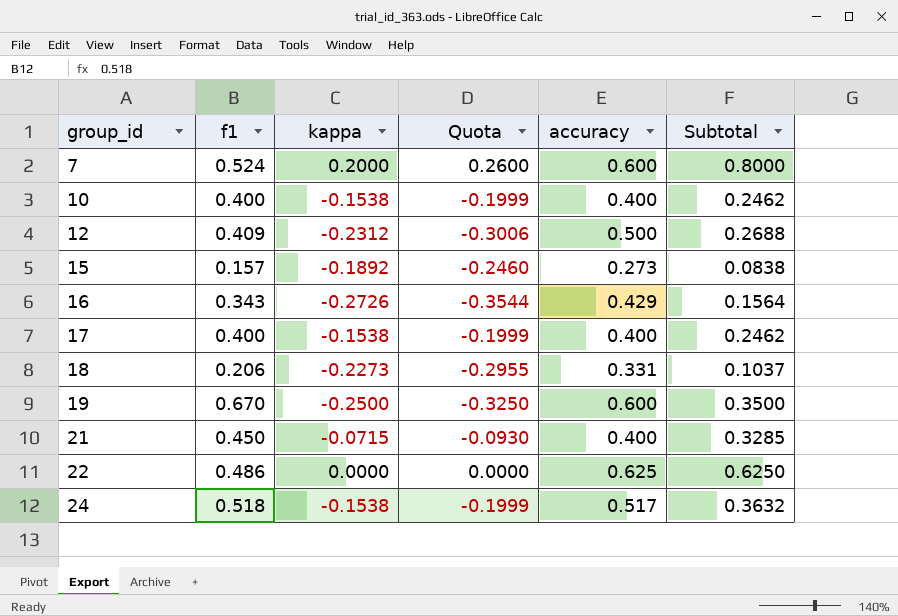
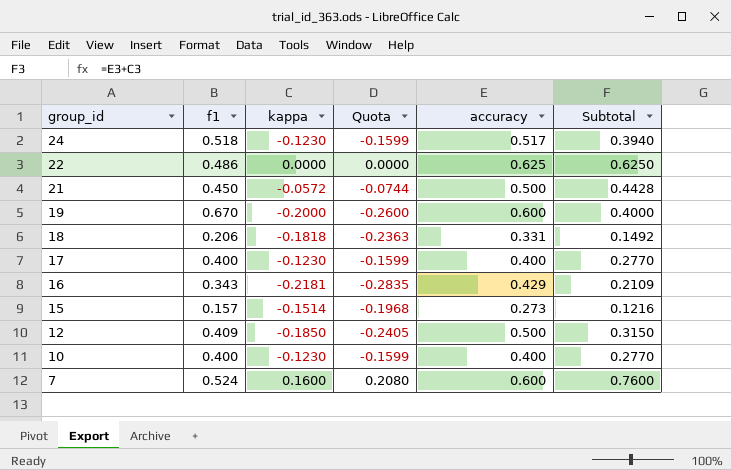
row order: group_id ascending -> group_id descending
24 | kappa: -0.1538 -> -0.1230
24 | Quota: -0.1999 -> -0.1599
24 | Subtotal: 0.3632 -> 0.3940
21 | kappa: -0.0715 -> -0.0572
21 | Quota: -0.0930 -> -0.0744
21 | accuracy: 0.400 -> 0.500
21 | Subtotal: 0.3285 -> 0.4428
19 | kappa: -0.2500 -> -0.2000
19 | Quota: -0.3250 -> -0.2600
19 | Subtotal: 0.3500 -> 0.4000
18 | kappa: -0.2273 -> -0.1818
18 | Quota: -0.2955 -> -0.2363
18 | Subtotal: 0.1037 -> 0.1492
17 | kappa: -0.1538 -> -0.1230
17 | Quota: -0.1999 -> -0.1599
17 | Subtotal: 0.2462 -> 0.2770
16 | kappa: -0.2726 -> -0.2181
16 | Quota: -0.3544 -> -0.2835
16 | Subtotal: 0.1564 -> 0.2109
15 | kappa: -0.1892 -> -0.1514
15 | Quota: -0.2460 -> -0.1968
15 | Subtotal: 0.0838 -> 0.1216
12 | kappa: -0.2312 -> -0.1850
12 | Quota: -0.3006 -> -0.2405
12 | Subtotal: 0.2688 -> 0.3150
10 | kappa: -0.1538 -> -0.1230
10 | Quota: -0.1999 -> -0.1599
10 | Subtotal: 0.2462 -> 0.2770
7 | kappa: 0.2000 -> 0.1600
7 | Quota: 0.2600 -> 0.2080
7 | Subtotal: 0.8000 -> 0.7600

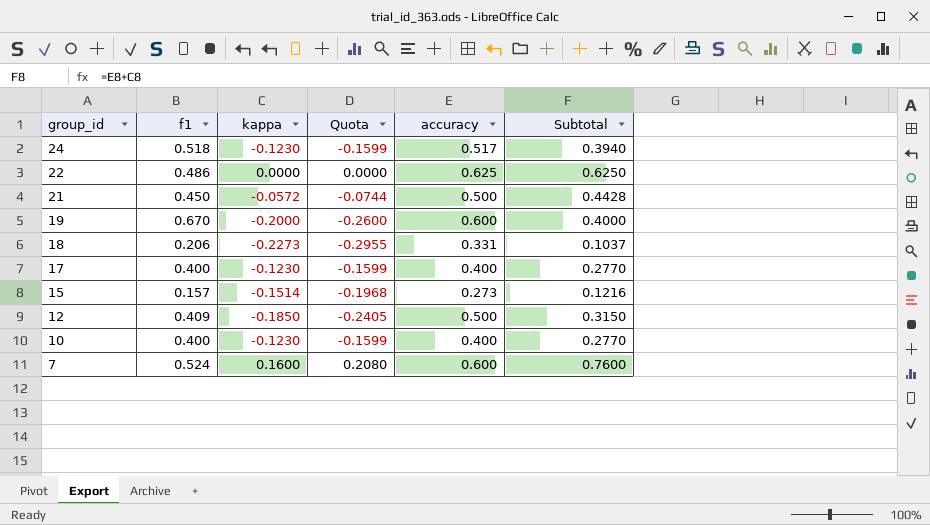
row 16: 0.343 | -0.2181 | -0.2835 | 0.429 | 0.2109 -> none
18 | kappa: -0.1818 -> -0.2273
18 | Quota: -0.2363 -> -0.2955
18 | Subtotal: 0.1492 -> 0.1037

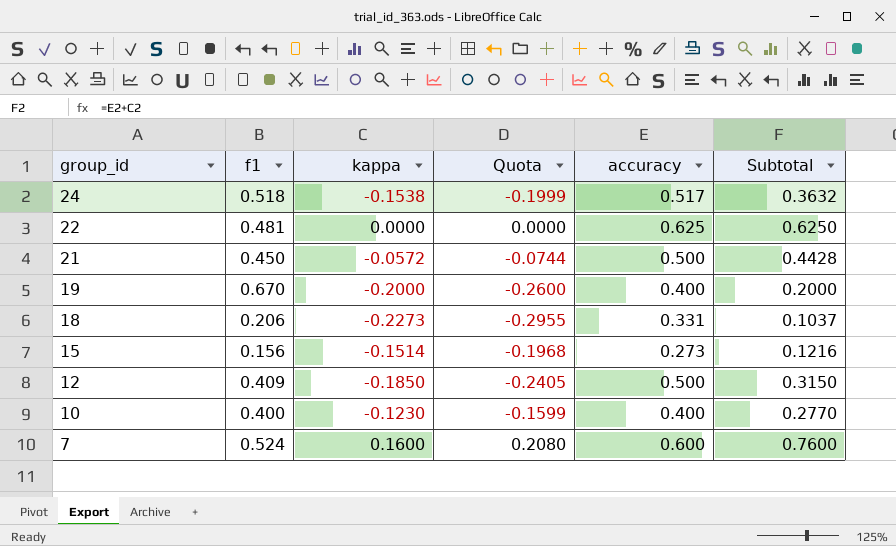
row 17: 0.400 | -0.1230 | -0.1599 | 0.400 | 0.2770 -> none
24 | kappa: -0.1230 -> -0.1538
24 | Quota: -0.1599 -> -0.1999
24 | Subtotal: 0.3940 -> 0.3632
22 | f1: 0.486 -> 0.481
19 | accuracy: 0.600 -> 0.400
19 | Subtotal: 0.4000 -> 0.2000
15 | f1: 0.157 -> 0.156

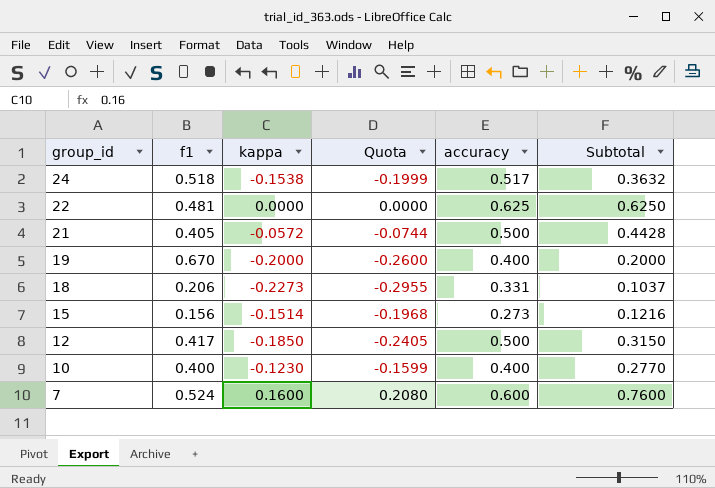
21 | f1: 0.450 -> 0.405
12 | f1: 0.409 -> 0.417

